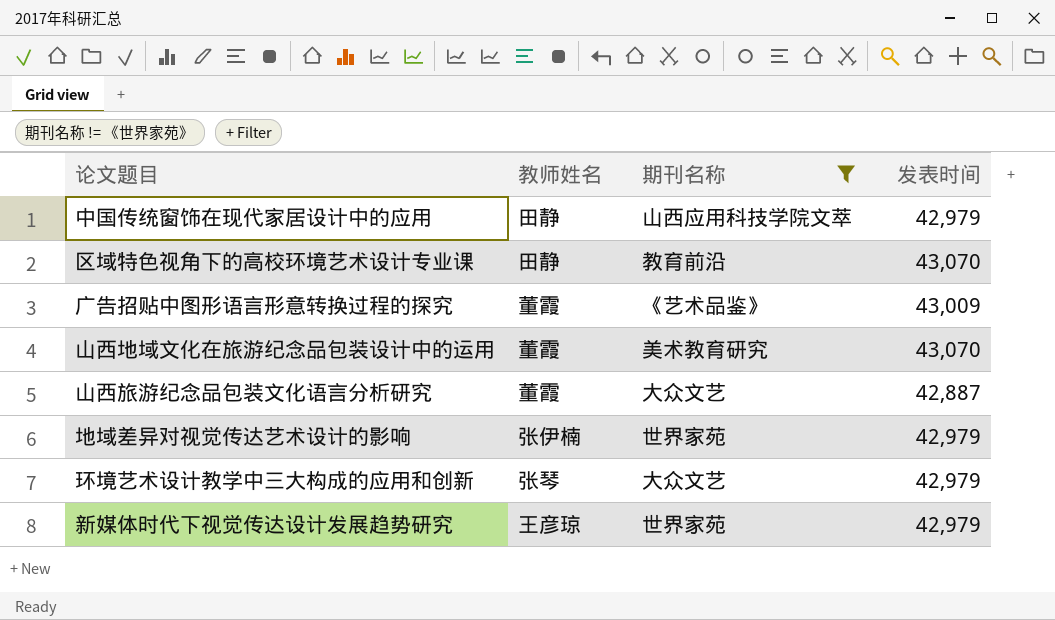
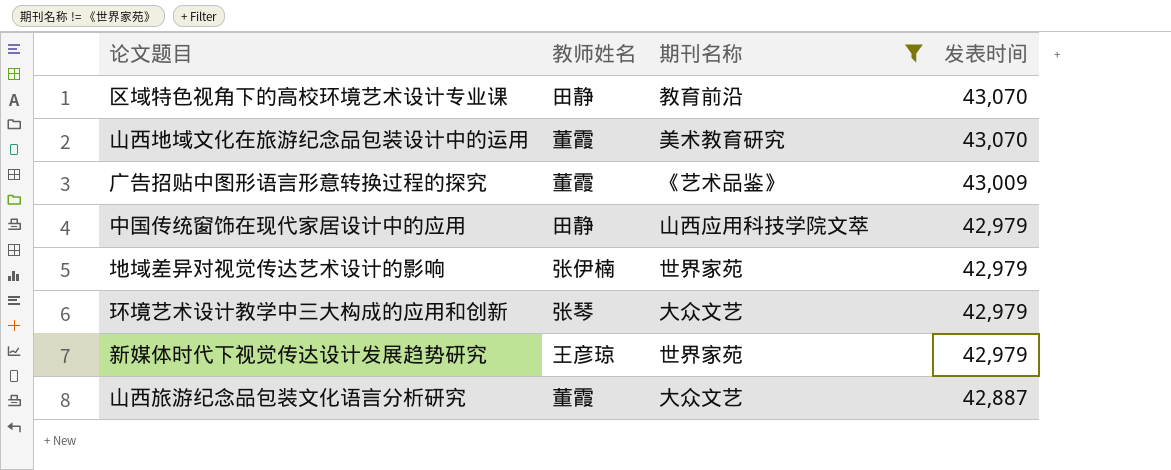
row order: none -> 发表时间 descending

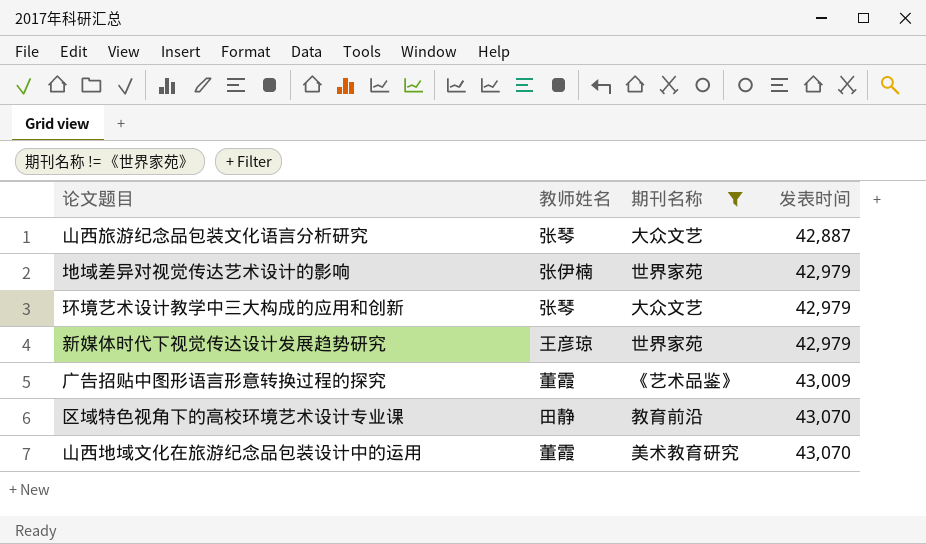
row order: 发表时间 descending -> 发表时间 ascending
row 中国传统窗饰在现代家居设计中的应用: 田静 | 山西应用科技学院文萃 | 42,979 -> none
山西旅游纪念品包装文化语言分析研究 | 教师姓名: 董霞 -> 张琴

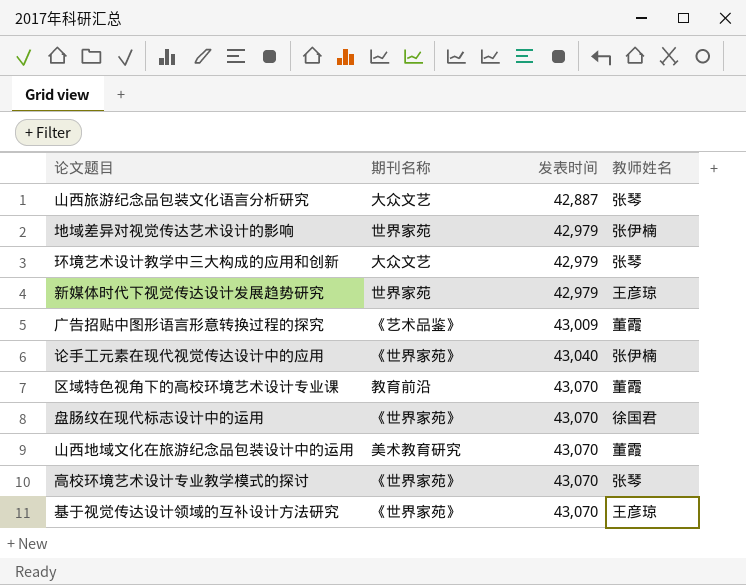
filter: 期刊名称 != 《世界家苑》 -> none
column 教师姓名 | position: 2 -> 4
区域特色视角下的高校环境艺术设计专业课 | 教师姓名: 田静 -> 董霞

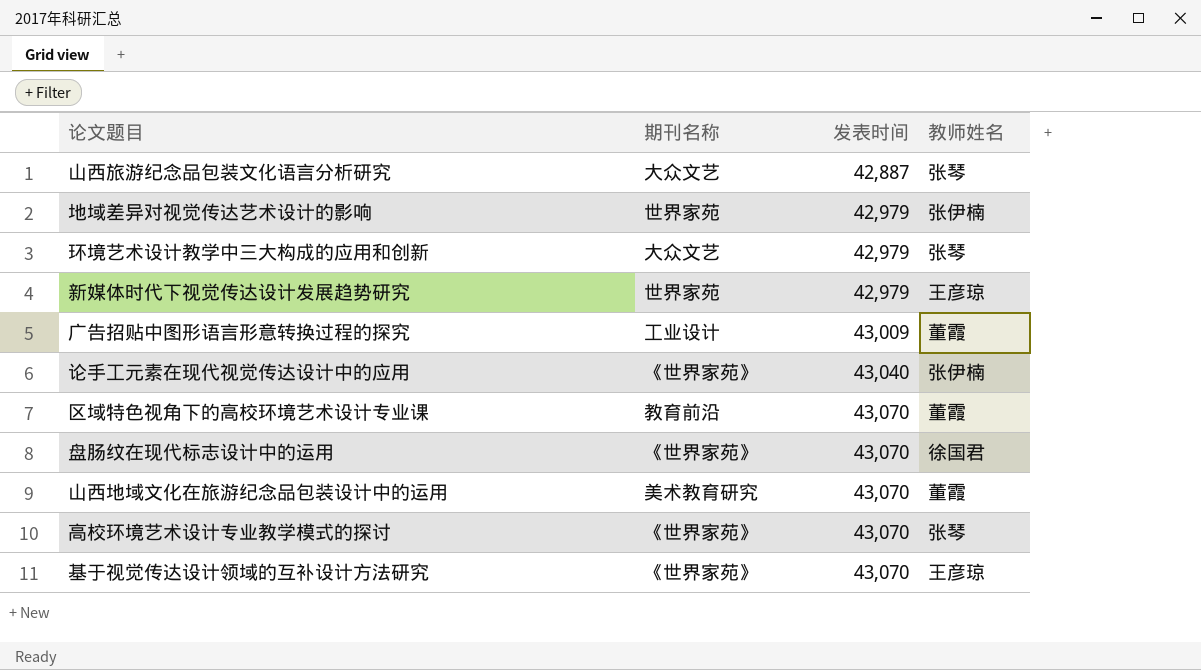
广告招贴中图形语言形意转换过程的探究 | 期刊名称: 《艺术品鉴》 -> 工业设计

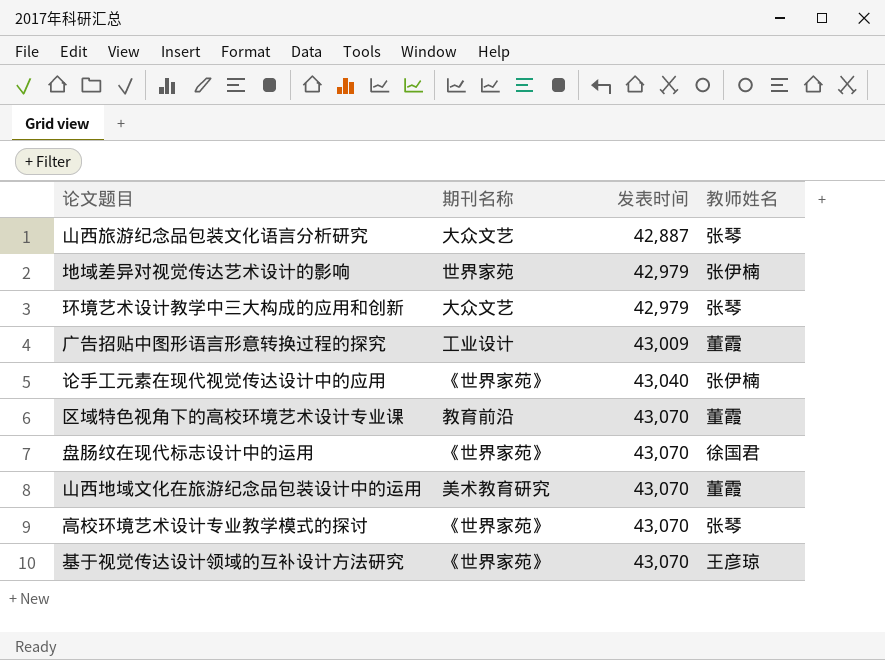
row 新媒体时代下视觉传达设计发展趋势研究: 世界家苑 | 42,979 | 王彦琼 -> none

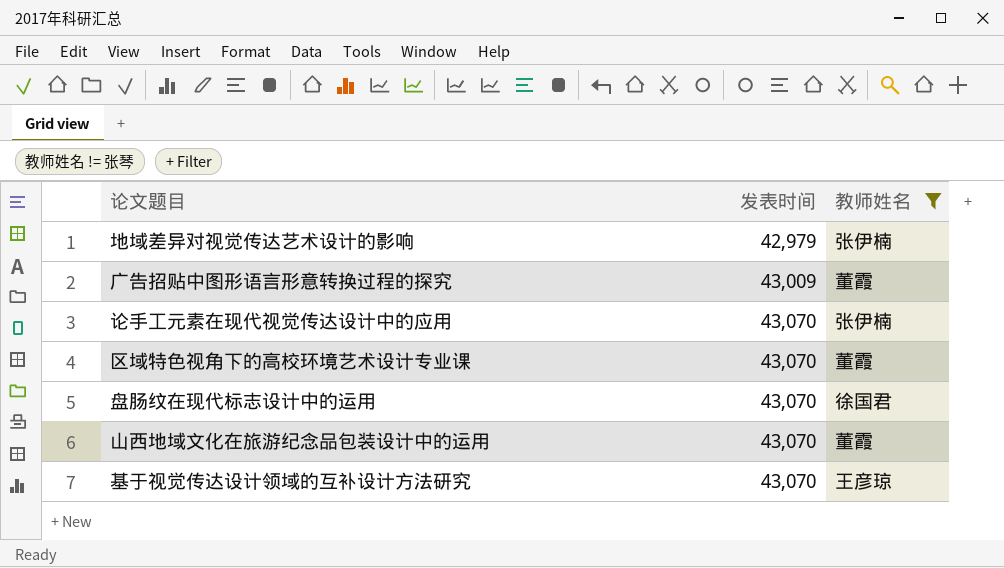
filter: none -> 教师姓名 != 张琴
column 期刊名称 | position: 2 -> none
论手工元素在现代视觉传达设计中的应用 | 发表时间: 43,040 -> 43,070

